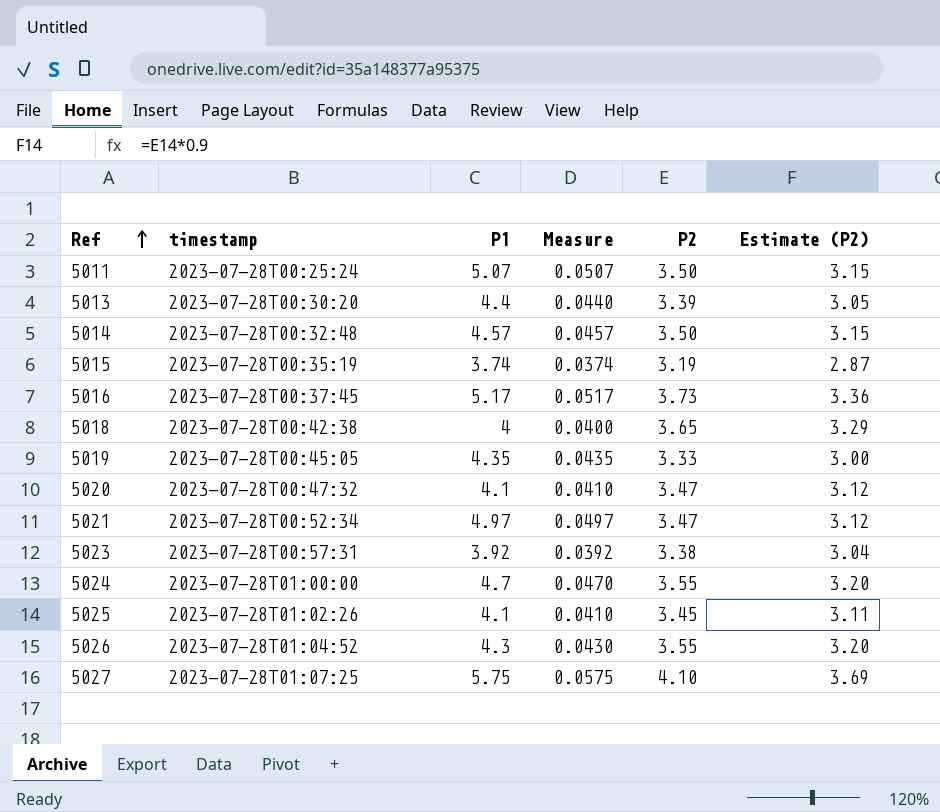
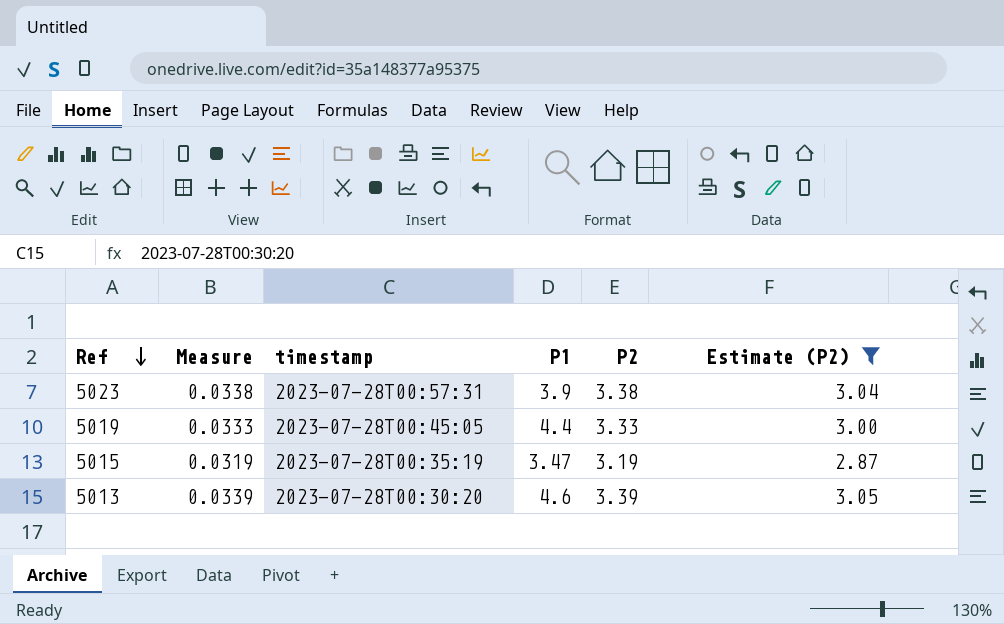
filter: none -> Estimate (P2) <= 3.05
row order: Ref ascending -> Ref descending
column Measure | formula: [P1] * 0.01 -> [P2] * 0.01
column Measure | position: 4 -> 2
5023 | P1: 3.92 -> 3.9
5019 | P1: 4.35 -> 4.4
5015 | P1: 3.74 -> 3.47
5013 | P1: 4.4 -> 4.6

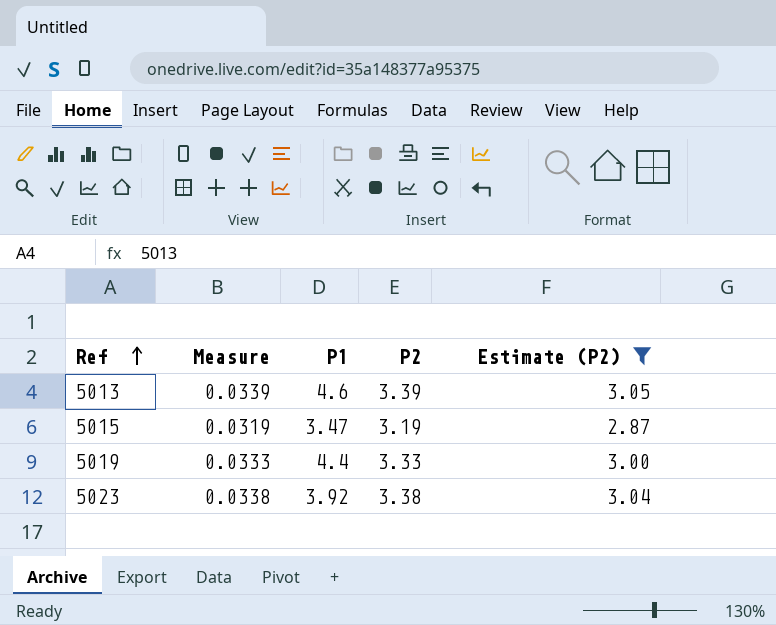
row order: Ref descending -> Ref ascending
column timestamp | position: 3 -> none
5023 | P1: 3.9 -> 3.92

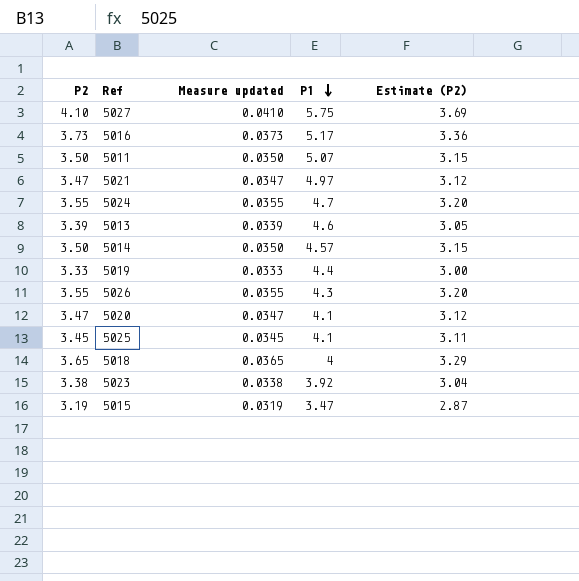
filter: Estimate (P2) <= 3.05 -> none
row order: Ref ascending -> P1 descending
column P2 | position: 4 -> 1
column name: Measure -> Measure updated

